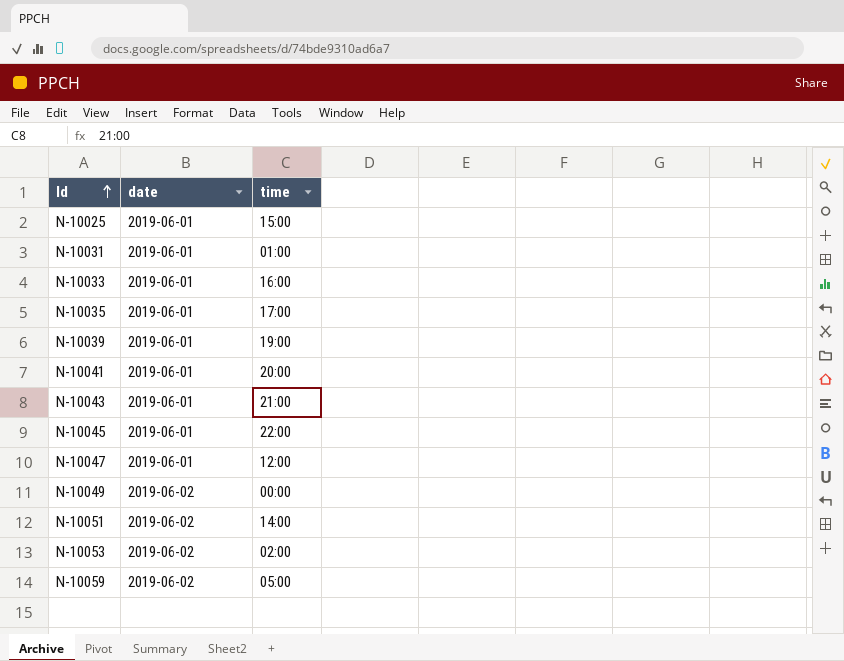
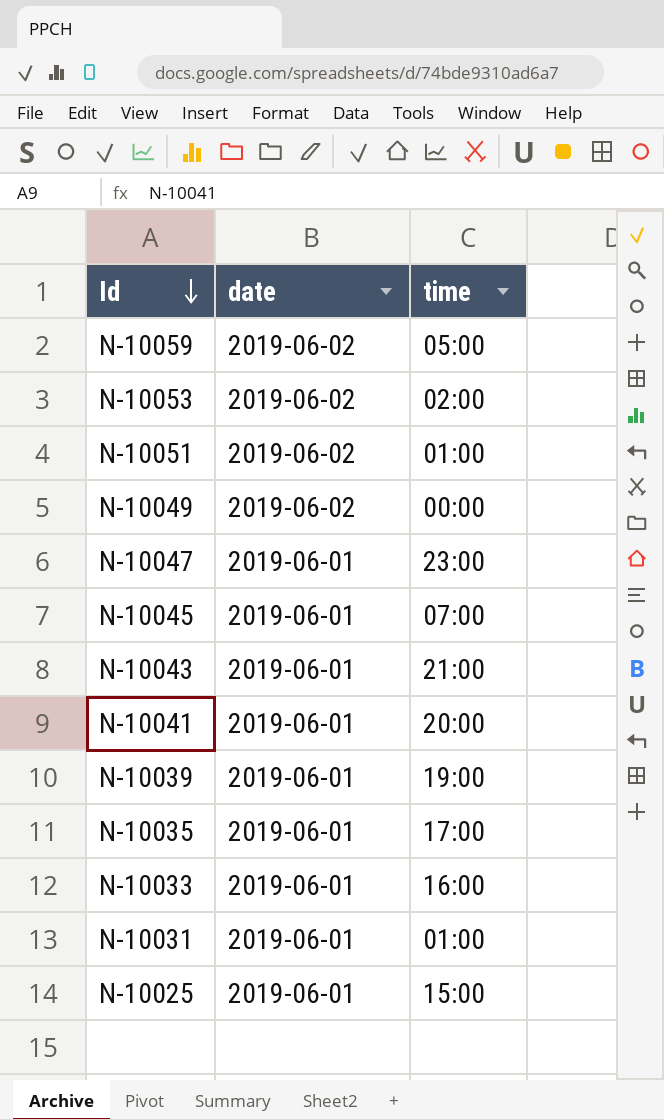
row order: Id ascending -> Id descending
N-10051 | time: 14:00 -> 01:00
N-10047 | time: 12:00 -> 23:00
N-10045 | time: 22:00 -> 07:00

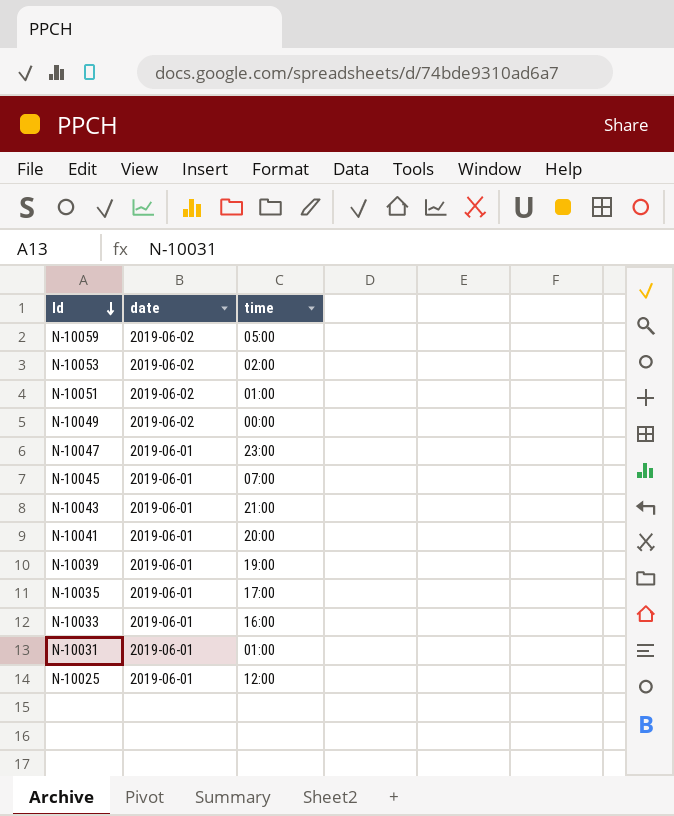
N-10025 | time: 15:00 -> 12:00

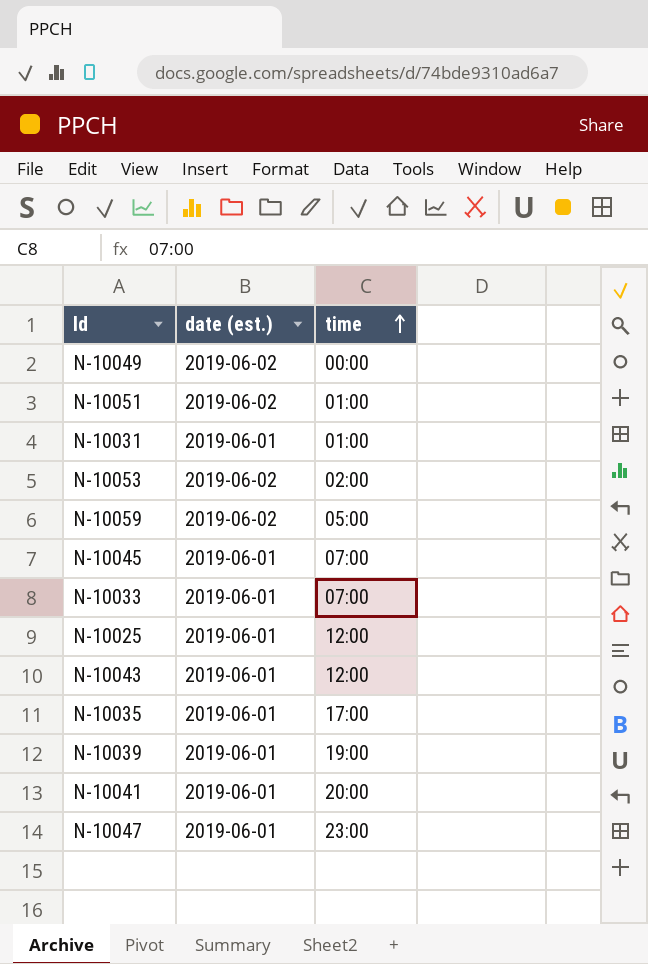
row order: Id descending -> time ascending
column name: date -> date (est.)
N-10033 | time: 16:00 -> 07:00
N-10043 | time: 21:00 -> 12:00

